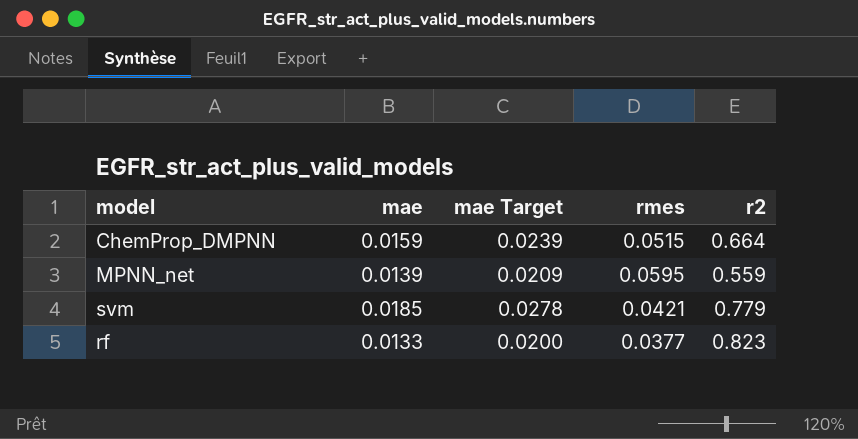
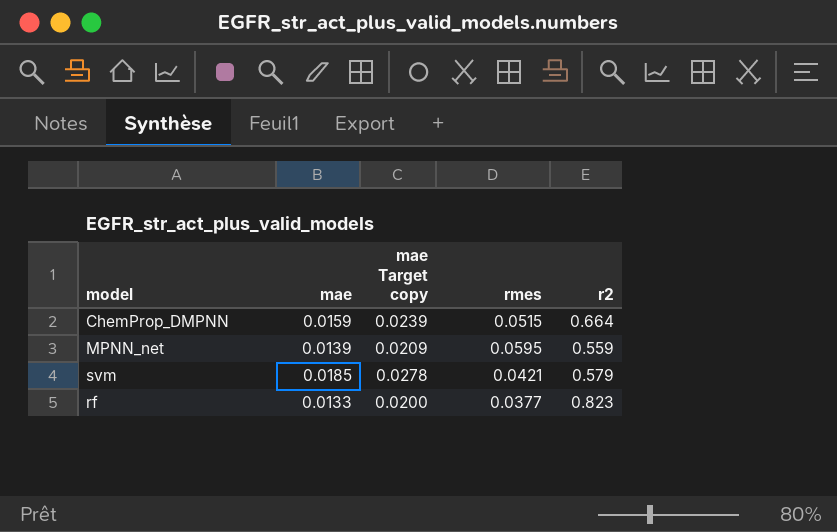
column name: mae Target -> mae Target copy
svm | r2: 0.779 -> 0.579

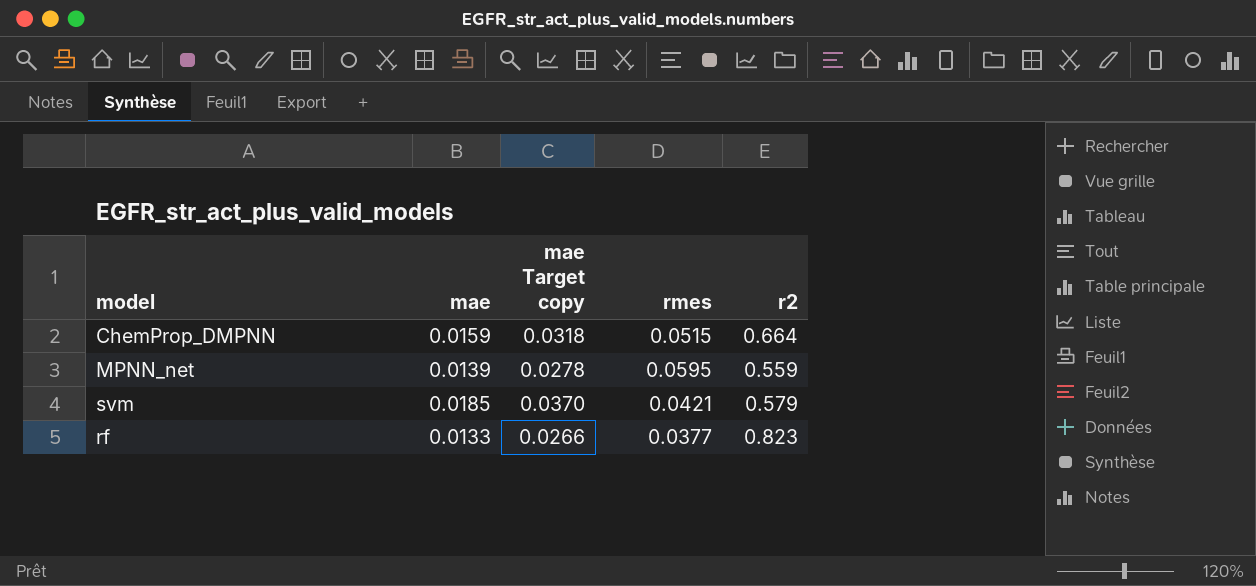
column mae Target copy | formula: [mae] * 1.5 -> [mae] * 2

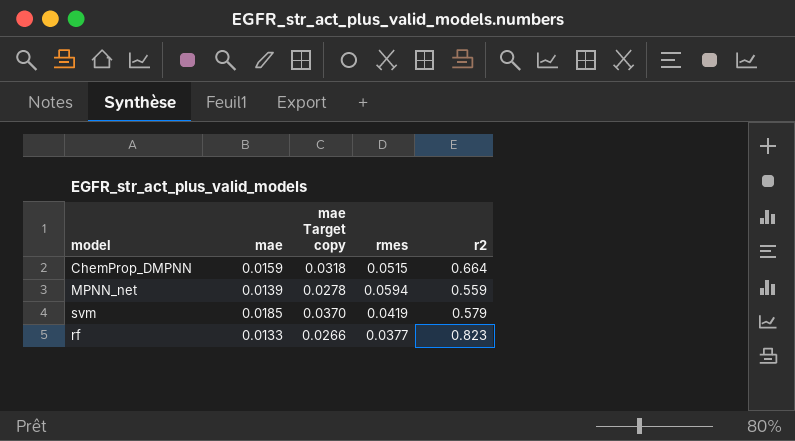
MPNN_net | rmes: 0.0595 -> 0.0594
svm | rmes: 0.0421 -> 0.0419

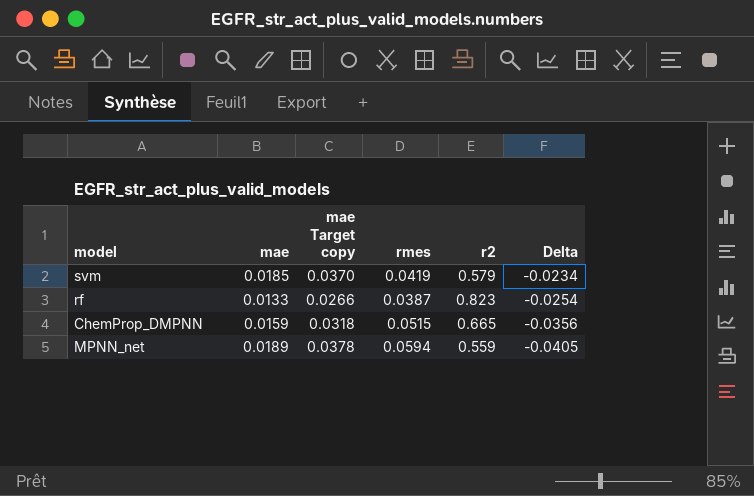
row order: none -> Delta descending
column Delta | formula: none -> [mae] - [rmes]
rf | rmes: 0.0377 -> 0.0387
ChemProp_DMPNN | r2: 0.664 -> 0.665
MPNN_net | mae: 0.0139 -> 0.0189
MPNN_net | mae Target copy: 0.0278 -> 0.0378

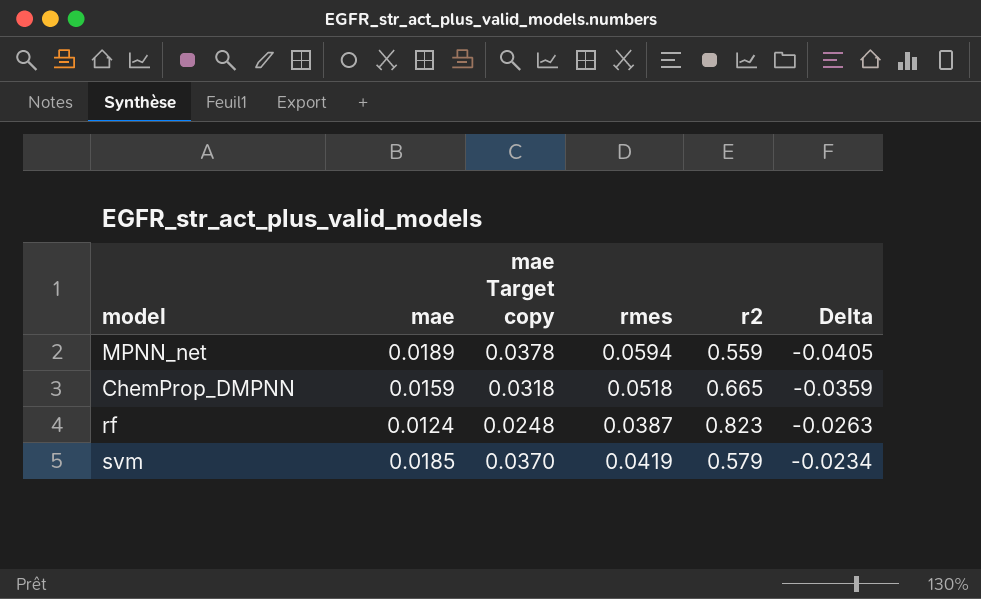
row order: Delta descending -> Delta ascending
ChemProp_DMPNN | rmes: 0.0515 -> 0.0518
ChemProp_DMPNN | Delta: -0.0356 -> -0.0359
rf | mae: 0.0133 -> 0.0124
rf | mae Target copy: 0.0266 -> 0.0248
rf | Delta: -0.0254 -> -0.0263

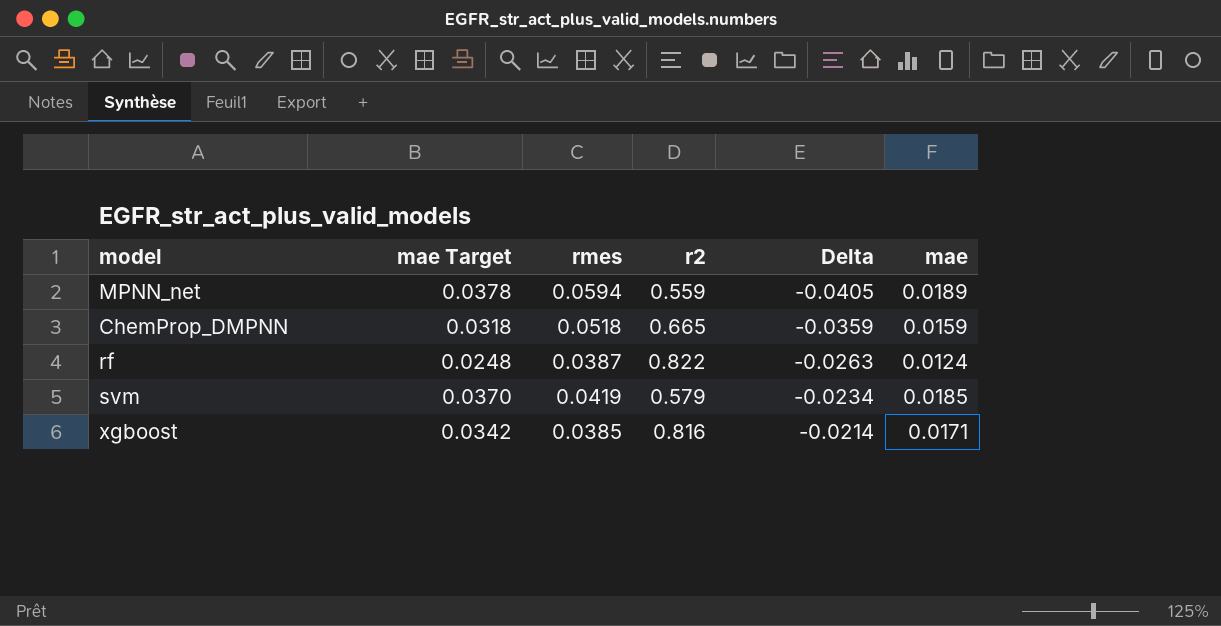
column name: mae Target copy -> mae Target
column mae | position: 2 -> 6
rf | r2: 0.823 -> 0.822
row xgboost: none -> 0.0342 | 0.0385 | 0.816 | -0.0214 | 0.0171

